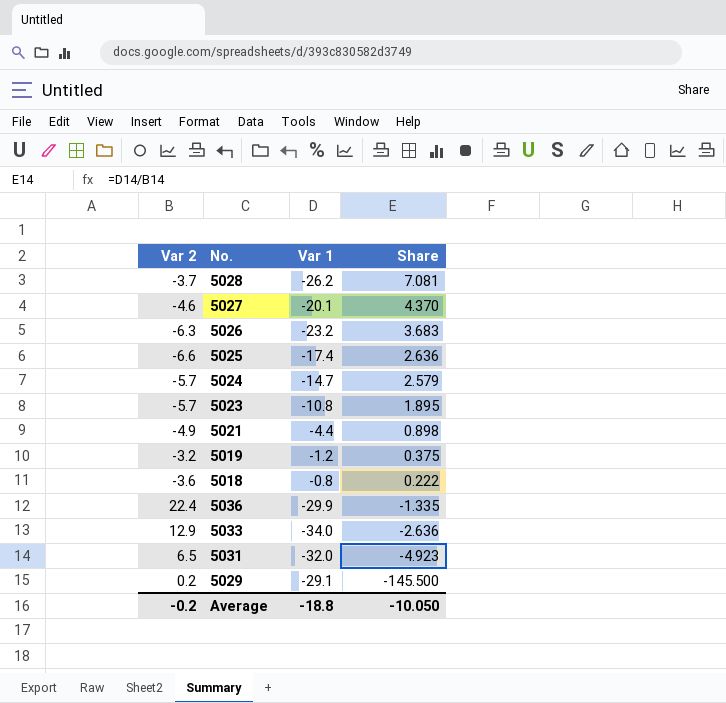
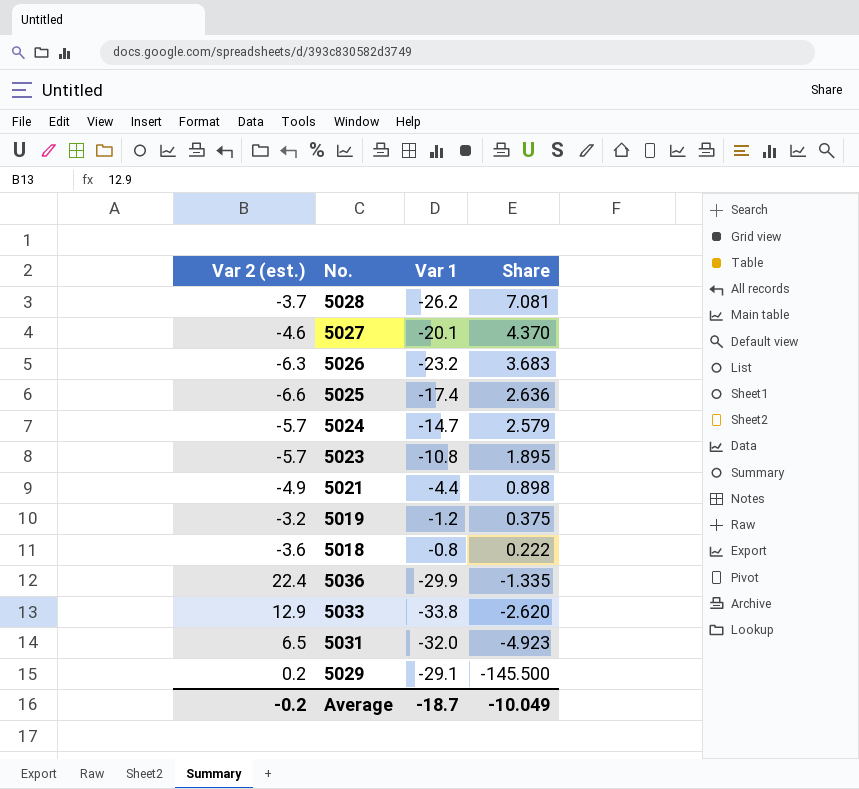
column name: Var 2 -> Var 2 (est.)
5033 | Var 1: -34.0 -> -33.8
5033 | Share: -2.636 -> -2.620
Average | Var 1: -18.8 -> -18.7
Average | Share: -10.050 -> -10.049

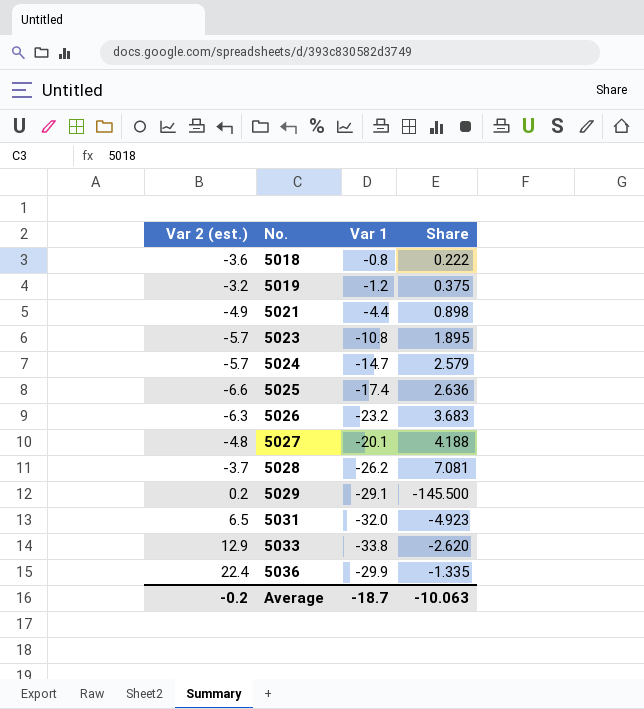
row order: Share descending -> No. ascending
5027 | Var 2 (est.): -4.6 -> -4.8
5027 | Share: 4.370 -> 4.188
Average | Share: -10.049 -> -10.063

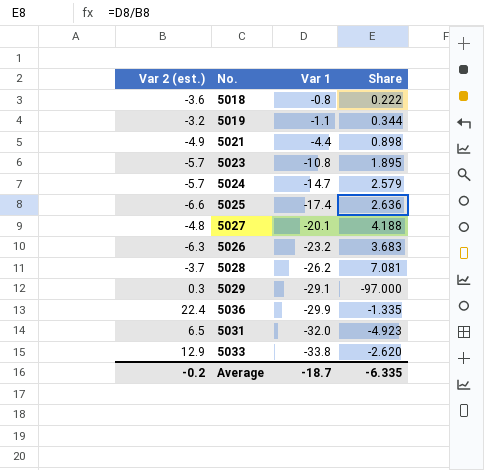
row order: No. ascending -> Var 1 descending
5019 | Var 1: -1.2 -> -1.1
5019 | Share: 0.375 -> 0.344
5029 | Var 2 (est.): 0.2 -> 0.3
5029 | Share: -145.500 -> -97.000
Average | Share: -10.063 -> -6.335

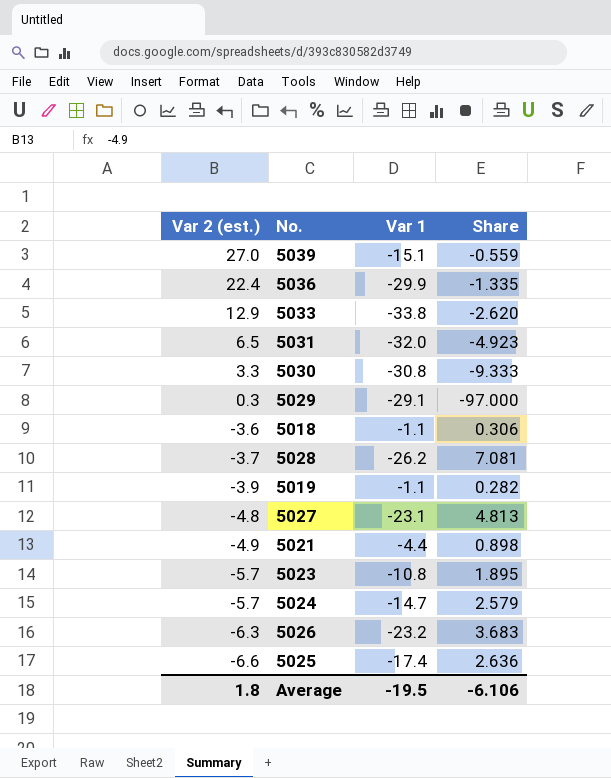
row order: Var 1 descending -> Var 2 (est.) descending
row 5039: none -> 27.0 | -15.1 | -0.559
row 5030: none -> 3.3 | -30.8 | -9.333
5018 | Var 1: -0.8 -> -1.1
5018 | Share: 0.222 -> 0.306
5019 | Var 2 (est.): -3.2 -> -3.9
5019 | Share: 0.344 -> 0.282
5027 | Var 1: -20.1 -> -23.1
5027 | Share: 4.188 -> 4.813
Average | Var 2 (est.): -0.2 -> 1.8
Average | Var 1: -18.7 -> -19.5
Average | Share: -6.335 -> -6.106

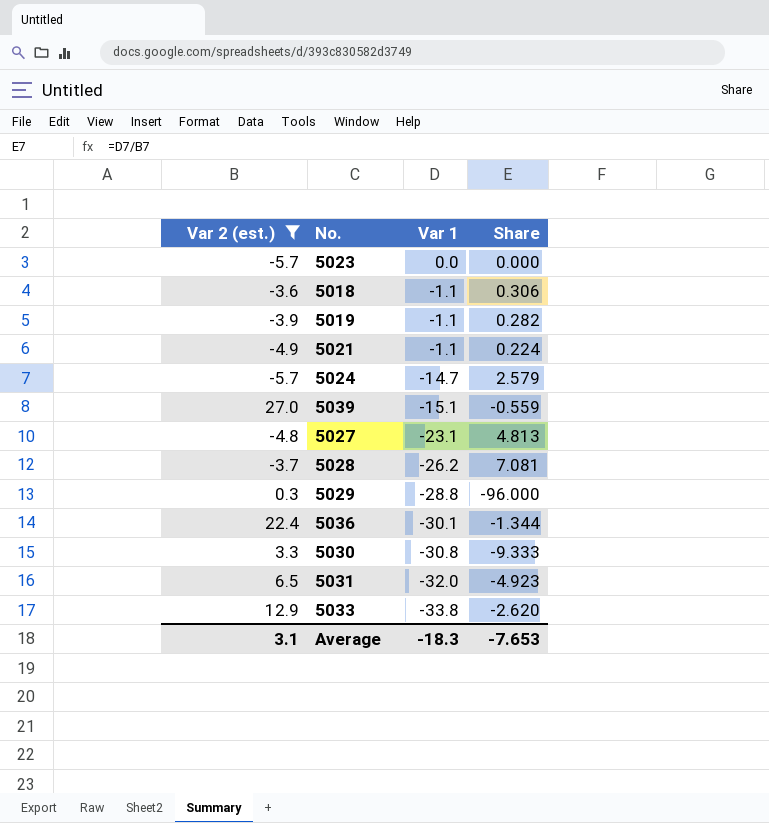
filter: none -> Var 2 (est.) >= -5.7
row order: Var 2 (est.) descending -> Var 1 descending
5023 | Var 1: -10.8 -> 0.0
5023 | Share: 1.895 -> 0.000
5021 | Var 1: -4.4 -> -1.1
5021 | Share: 0.898 -> 0.224
5029 | Var 1: -29.1 -> -28.8
5029 | Share: -97.000 -> -96.000
5036 | Var 1: -29.9 -> -30.1
5036 | Share: -1.335 -> -1.344
Average | Var 2 (est.): 1.8 -> 3.1
Average | Var 1: -19.5 -> -18.3
Average | Share: -6.106 -> -7.653

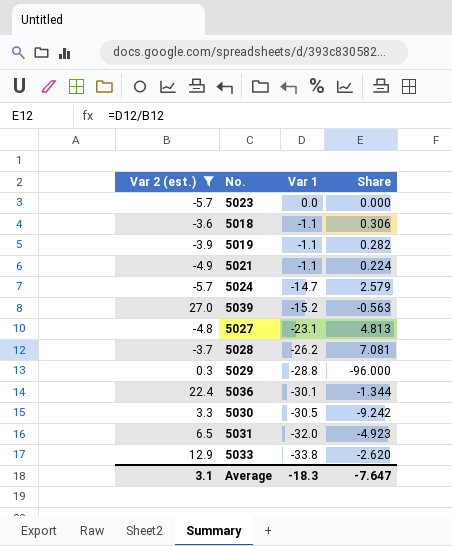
5039 | Var 1: -15.1 -> -15.2
5039 | Share: -0.559 -> -0.563
5030 | Var 1: -30.8 -> -30.5
5030 | Share: -9.333 -> -9.242
Average | Share: -7.653 -> -7.647

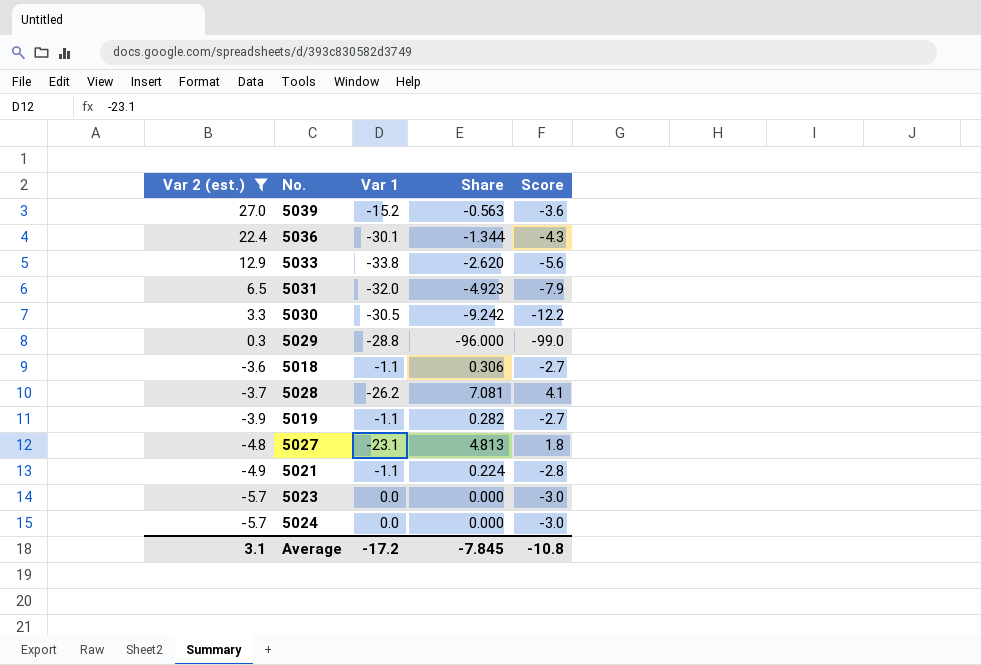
row order: Var 1 descending -> Var 2 (est.) descending
column Score | formula: none -> [Share] - 3
5024 | Var 1: -14.7 -> 0.0
5024 | Share: 2.579 -> 0.000
Average | Var 1: -18.3 -> -17.2
Average | Share: -7.647 -> -7.845

